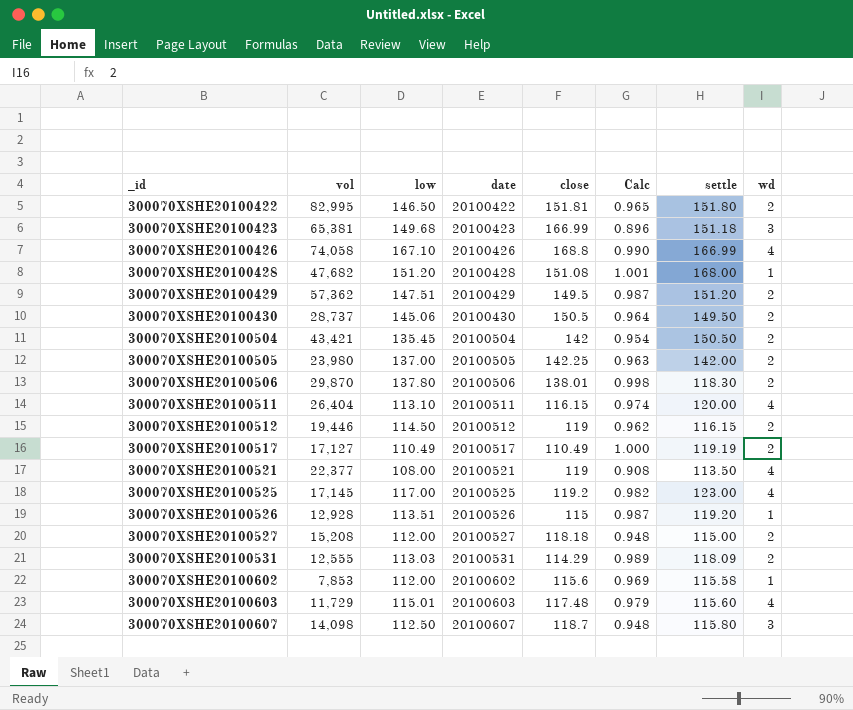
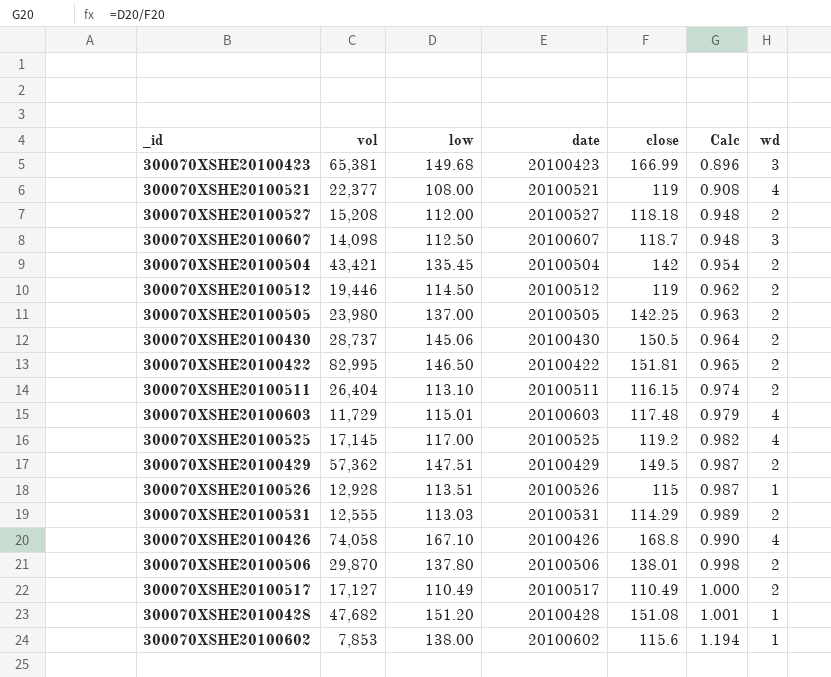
row order: _id ascending -> Calc ascending
column settle | position: 7 -> none
300070XSHE20100511 | wd: 4 -> 2
300070XSHE20100602 | low: 112.00 -> 138.00
300070XSHE20100602 | Calc: 0.969 -> 1.194

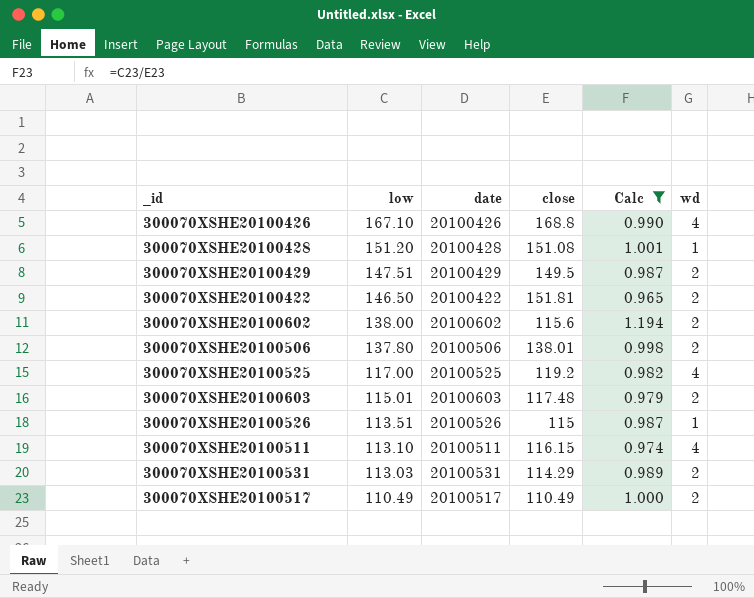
filter: none -> Calc >= 0.965
row order: Calc ascending -> low descending
column vol | position: 2 -> none
300070XSHE20100602 | wd: 1 -> 2
300070XSHE20100603 | wd: 4 -> 2
300070XSHE20100511 | wd: 2 -> 4

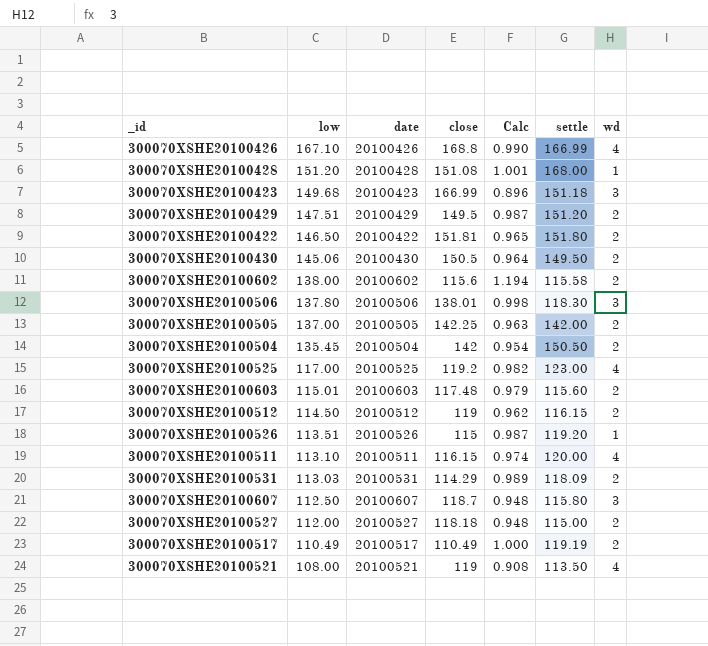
filter: Calc >= 0.965 -> none
column settle | position: none -> 6
300070XSHE20100506 | wd: 2 -> 3

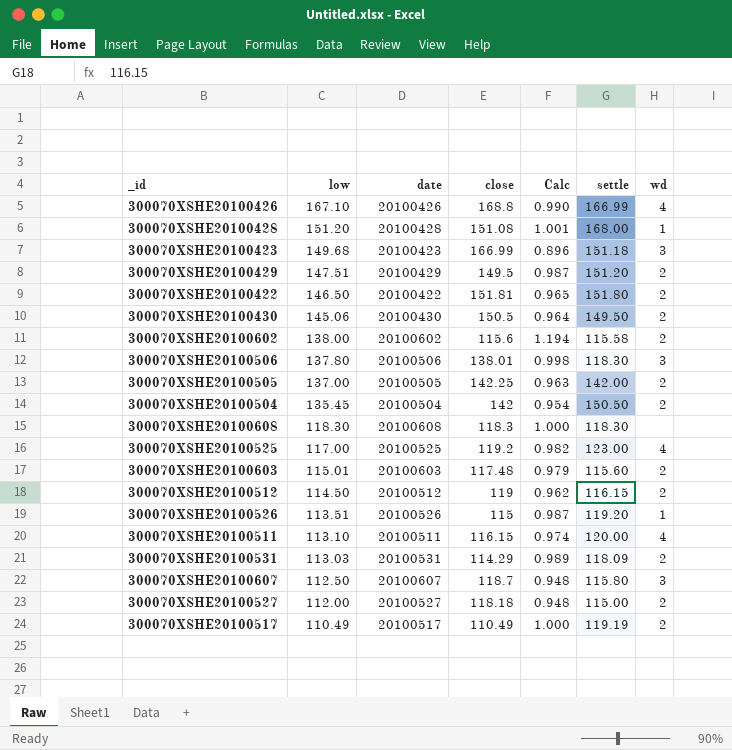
row 300070XSHE20100521: 108.00 | 20100521 | 119 | 0.908 | 113.50 | 4 -> none
row 300070XSHE20100608: none -> 118.30 | 20100608 | 118.3 | 1.000 | 118.30 | none

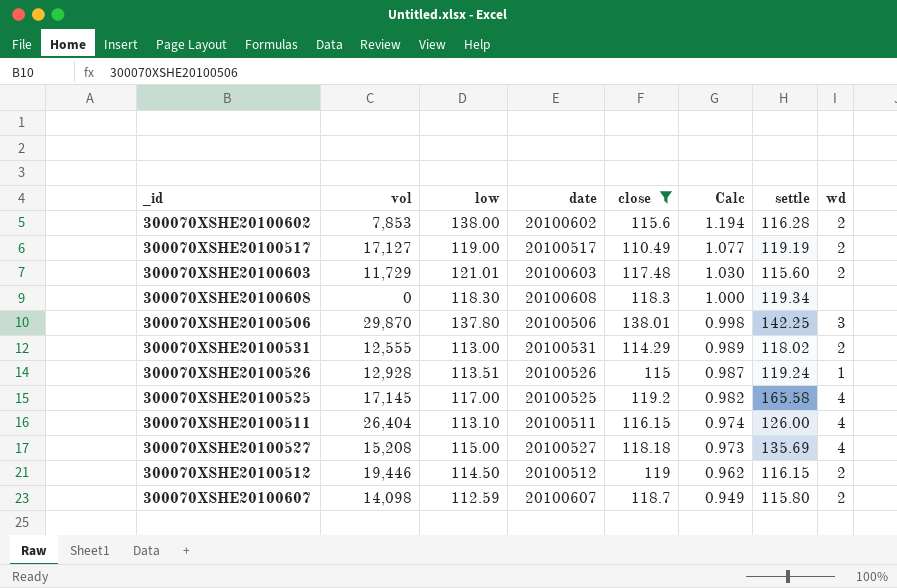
filter: none -> close <= 138.01
row order: low descending -> Calc descending
column vol | position: none -> 2
300070XSHE20100602 | settle: 115.58 -> 116.28
300070XSHE20100517 | low: 110.49 -> 119.00
300070XSHE20100517 | Calc: 1.000 -> 1.077
300070XSHE20100603 | low: 115.01 -> 121.01
300070XSHE20100603 | Calc: 0.979 -> 1.030
300070XSHE20100608 | settle: 118.30 -> 119.34
300070XSHE20100506 | settle: 118.30 -> 142.25
300070XSHE20100531 | low: 113.03 -> 113.00
300070XSHE20100531 | settle: 118.09 -> 118.02
300070XSHE20100526 | settle: 119.20 -> 119.24
300070XSHE20100525 | settle: 123.00 -> 165.58
300070XSHE20100511 | settle: 120.00 -> 126.00
300070XSHE20100527 | low: 112.00 -> 115.00
300070XSHE20100527 | Calc: 0.948 -> 0.973
300070XSHE20100527 | settle: 115.00 -> 135.69
300070XSHE20100527 | wd: 2 -> 4
300070XSHE20100607 | low: 112.50 -> 112.59
300070XSHE20100607 | Calc: 0.948 -> 0.949
300070XSHE20100607 | wd: 3 -> 2

